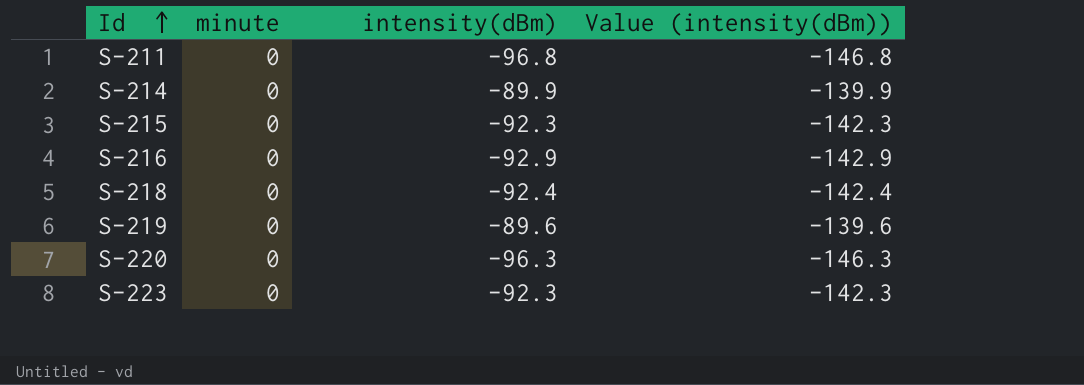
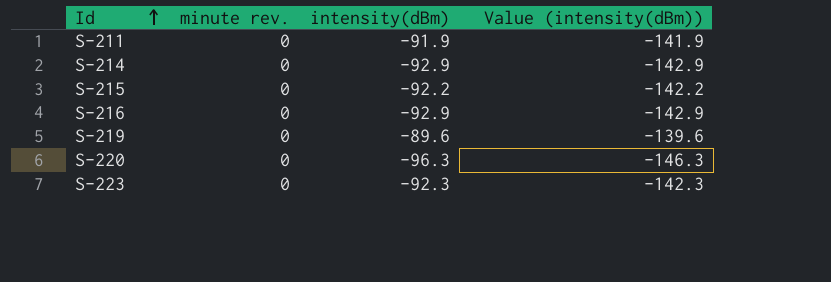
column name: minute -> minute rev.
row S-218: 0 | -92.4 | -142.4 -> none
S-211 | intensity(dBm): -96.8 -> -91.9
S-211 | Value (intensity(dBm)): -146.8 -> -141.9
S-214 | intensity(dBm): -89.9 -> -92.9
S-214 | Value (intensity(dBm)): -139.9 -> -142.9
S-215 | intensity(dBm): -92.3 -> -92.2
S-215 | Value (intensity(dBm)): -142.3 -> -142.2

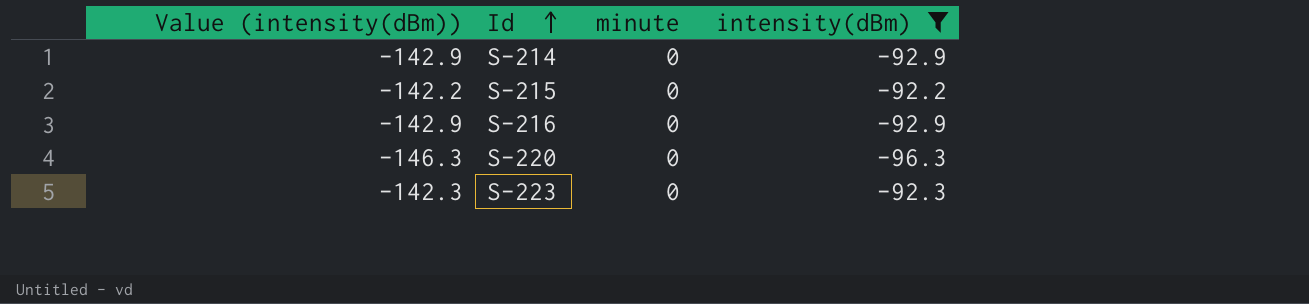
filter: none -> intensity(dBm) <= -92.2
column Value (intensity(dBm)) | position: 4 -> 1
column name: minute rev. -> minute

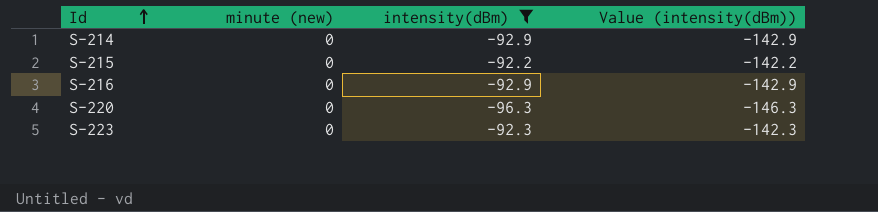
column name: minute -> minute (new)
column Value (intensity(dBm)) | position: 1 -> 4

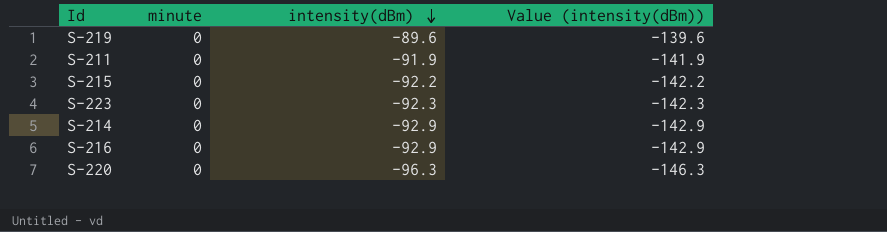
filter: intensity(dBm) <= -92.2 -> none
row order: Id ascending -> intensity(dBm) descending
column name: minute (new) -> minute

